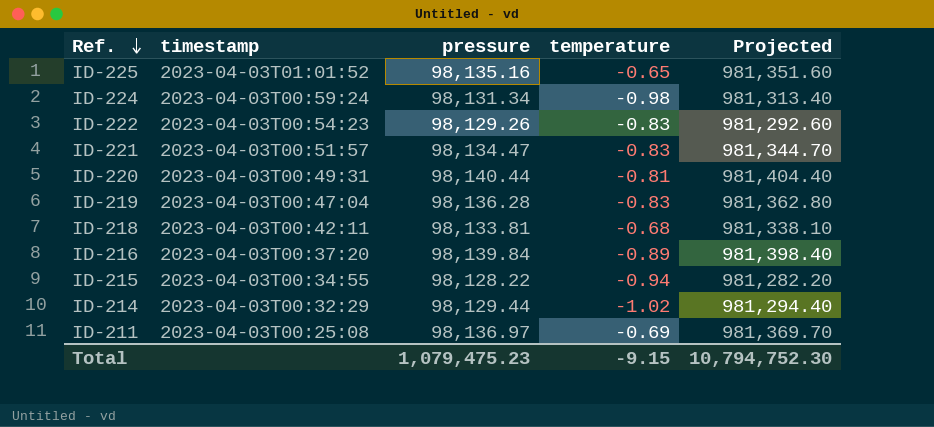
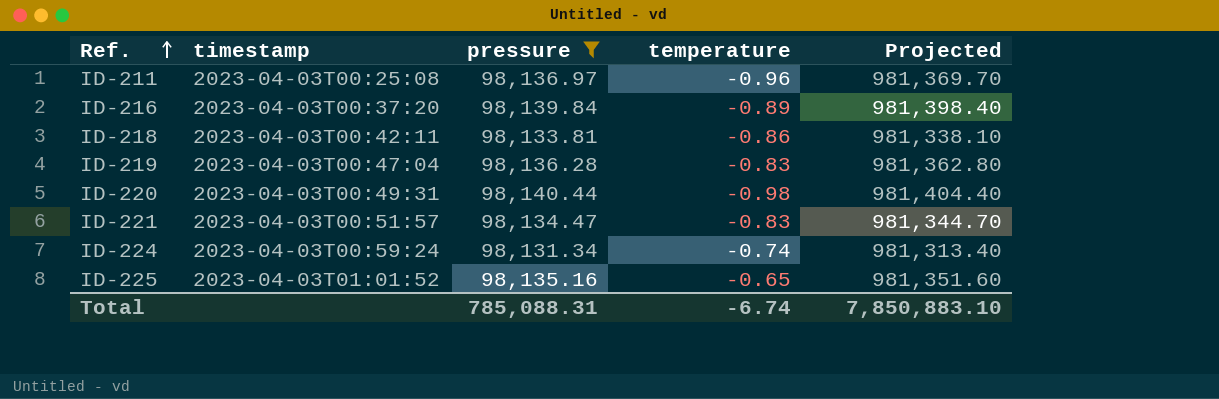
filter: none -> pressure >= 98,131.34
row order: Ref. descending -> Ref. ascending
ID-211 | temperature: -0.69 -> -0.96
ID-218 | temperature: -0.68 -> -0.86
ID-220 | temperature: -0.81 -> -0.98
ID-224 | temperature: -0.98 -> -0.74
Total | pressure: 1,079,475.23 -> 785,088.31
Total | temperature: -9.15 -> -6.74
Total | Projected: 10,794,752.30 -> 7,850,883.10

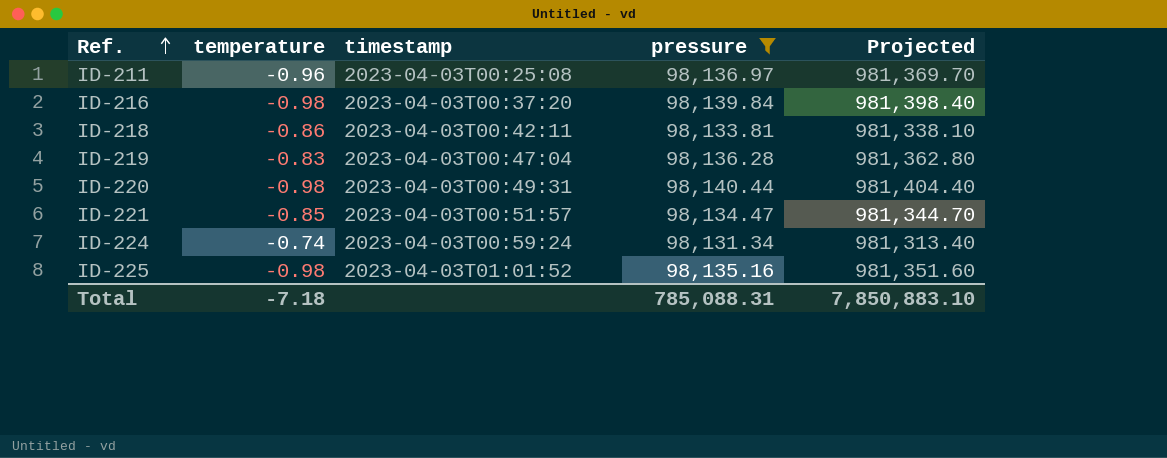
column temperature | position: 4 -> 2
ID-216 | temperature: -0.89 -> -0.98
ID-221 | temperature: -0.83 -> -0.85
ID-225 | temperature: -0.65 -> -0.98
Total | temperature: -6.74 -> -7.18

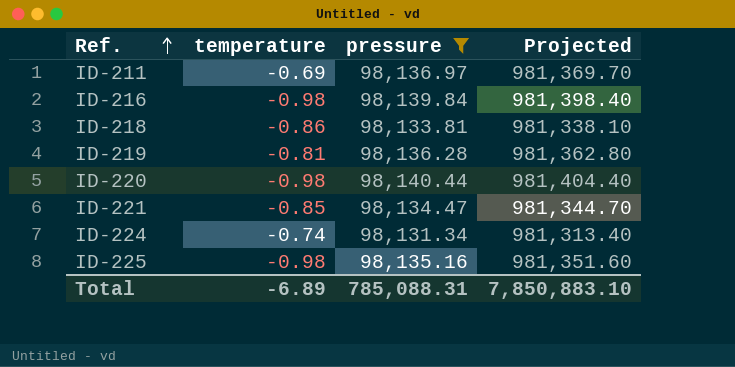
column timestamp | position: 3 -> none
ID-211 | temperature: -0.96 -> -0.69
ID-219 | temperature: -0.83 -> -0.81
Total | temperature: -7.18 -> -6.89

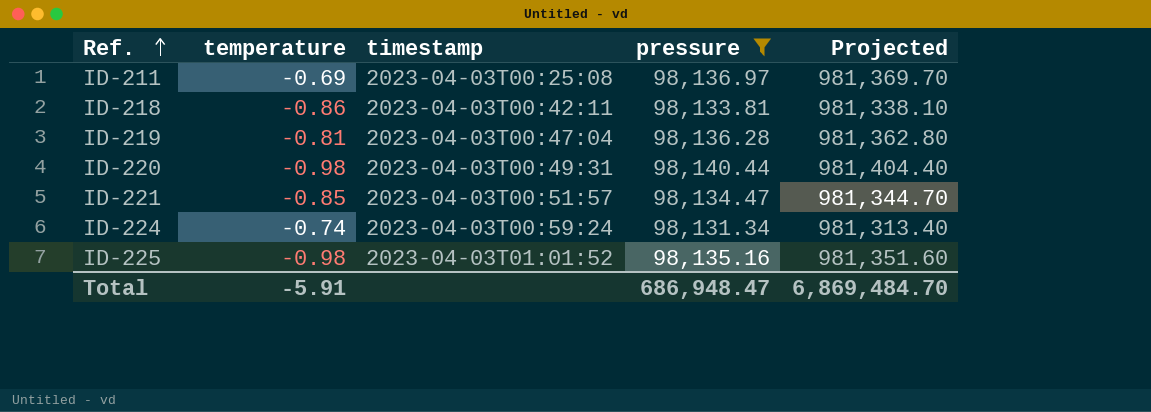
column timestamp | position: none -> 3
row ID-216: -0.98 | 98,139.84 | 981,398.40 -> none
Total | temperature: -6.89 -> -5.91
Total | pressure: 785,088.31 -> 686,948.47
Total | Projected: 7,850,883.10 -> 6,869,484.70

